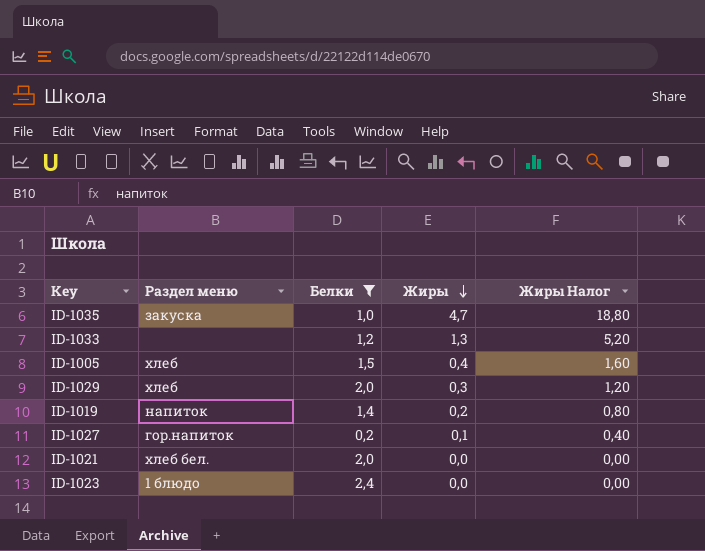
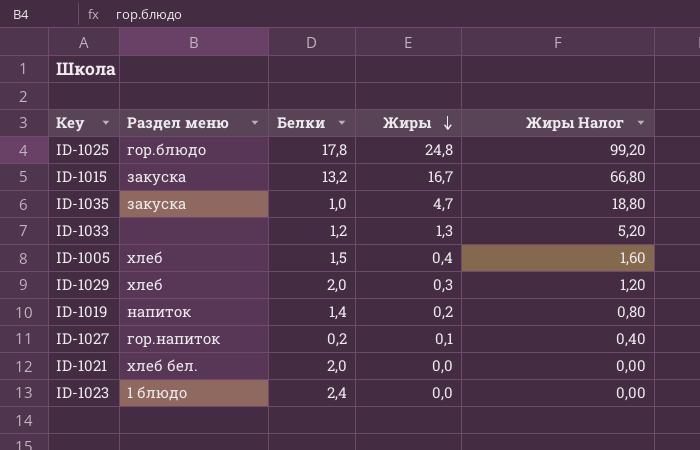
filter: Белки <= 2,4 -> none

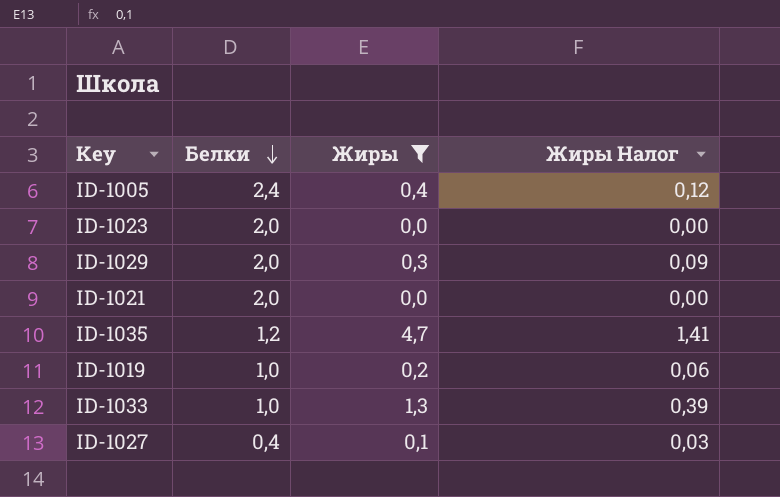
filter: none -> Жиры <= 4,7
row order: Жиры descending -> Белки descending
column Раздел меню | position: 2 -> none
column Жиры Налог | formula: [Жиры] * 4 -> [Жиры] * 0,3
ID-1005 | Белки: 1,5 -> 2,4
ID-1023 | Белки: 2,4 -> 2,0
ID-1035 | Белки: 1,0 -> 1,2
ID-1019 | Белки: 1,4 -> 1,0
ID-1033 | Белки: 1,2 -> 1,0
ID-1027 | Белки: 0,2 -> 0,4

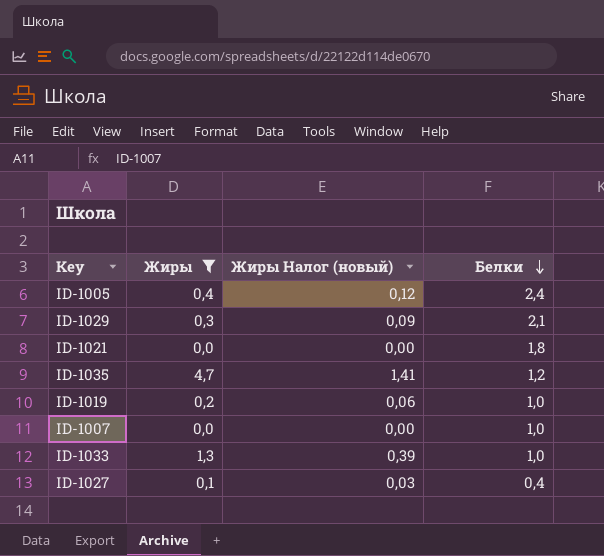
column name: Жиры Налог -> Жиры Налог (новый)
column Белки | position: 2 -> 4
row ID-1023: 2,0 | 0,0 | 0,00 -> none
ID-1029 | Белки: 2,0 -> 2,1
ID-1021 | Белки: 2,0 -> 1,8
row ID-1007: none -> 0,0 | 0,00 | 1,0

